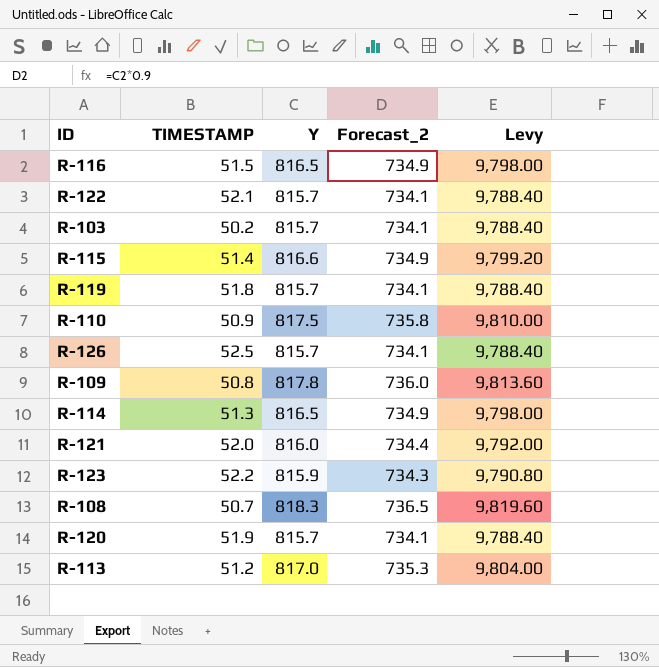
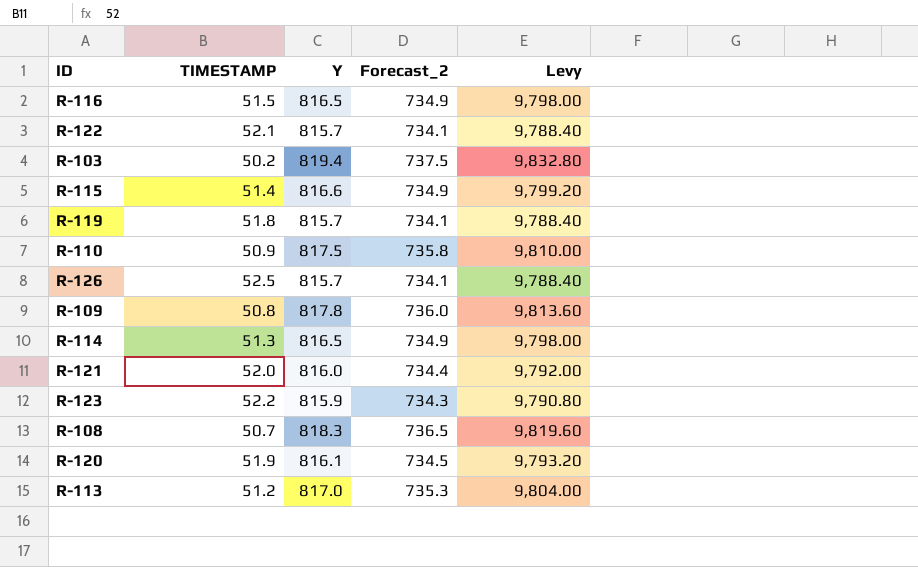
R-103 | Y: 815.7 -> 819.4
R-103 | Forecast_2: 734.1 -> 737.5
R-103 | Levy: 9,788.40 -> 9,832.80
R-120 | Y: 815.7 -> 816.1
R-120 | Forecast_2: 734.1 -> 734.5
R-120 | Levy: 9,788.40 -> 9,793.20

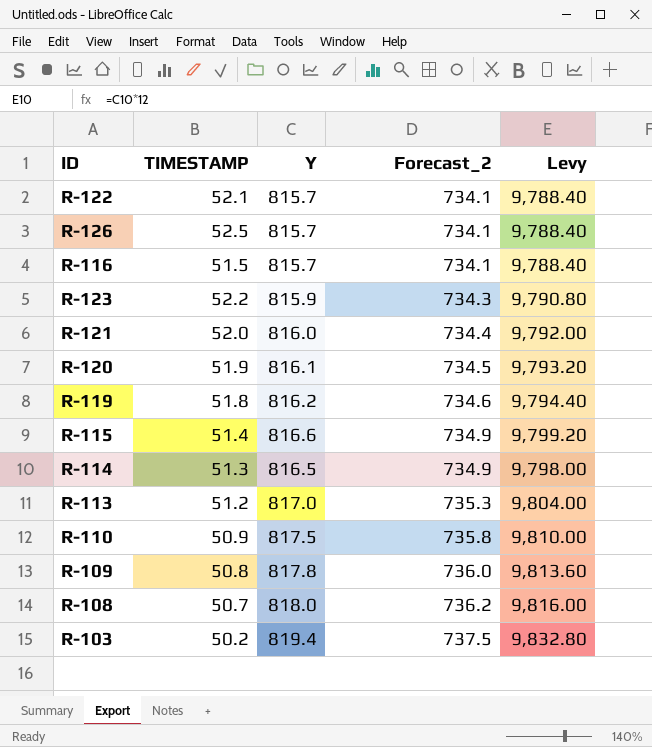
row order: none -> Forecast_2 ascending
R-116 | Y: 816.5 -> 815.7
R-116 | Forecast_2: 734.9 -> 734.1
R-116 | Levy: 9,798.00 -> 9,788.40
R-119 | Y: 815.7 -> 816.2
R-119 | Forecast_2: 734.1 -> 734.6
R-119 | Levy: 9,788.40 -> 9,794.40
R-108 | Y: 818.3 -> 818.0
R-108 | Forecast_2: 736.5 -> 736.2
R-108 | Levy: 9,819.60 -> 9,816.00

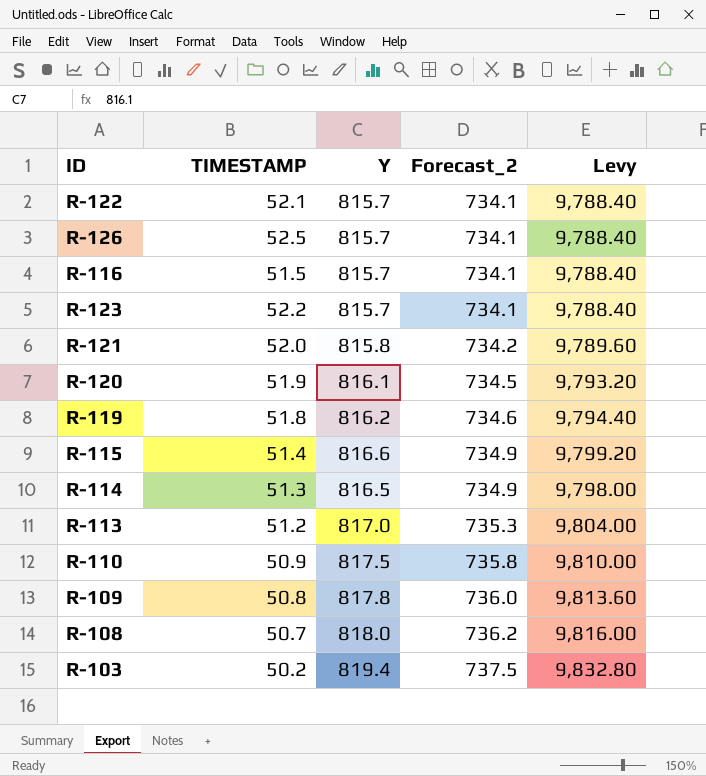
R-123 | Y: 815.9 -> 815.7
R-123 | Forecast_2: 734.3 -> 734.1
R-123 | Levy: 9,790.80 -> 9,788.40
R-121 | Y: 816.0 -> 815.8
R-121 | Forecast_2: 734.4 -> 734.2
R-121 | Levy: 9,792.00 -> 9,789.60

